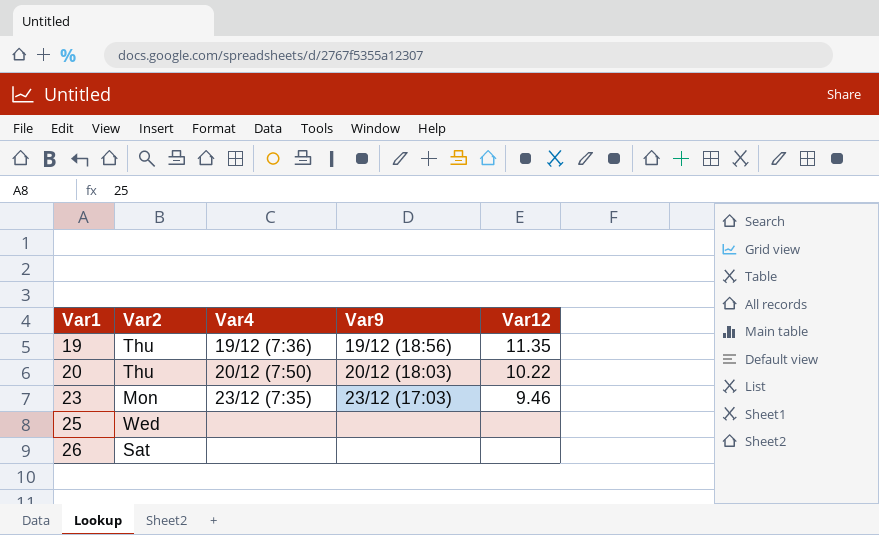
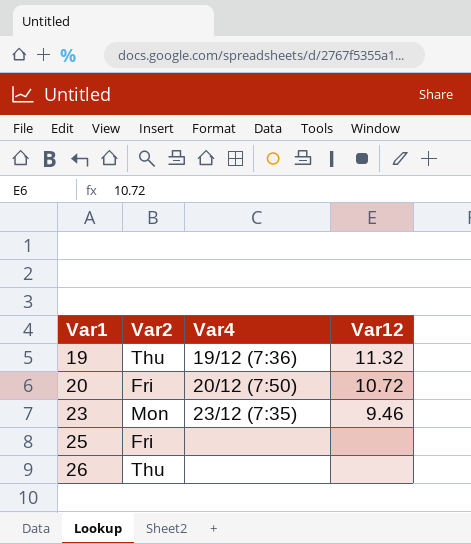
column Var9 | position: 4 -> none
19 | Var12: 11.35 -> 11.32
20 | Var2: Thu -> Fri
20 | Var12: 10.22 -> 10.72
25 | Var2: Wed -> Fri
26 | Var2: Sat -> Thu

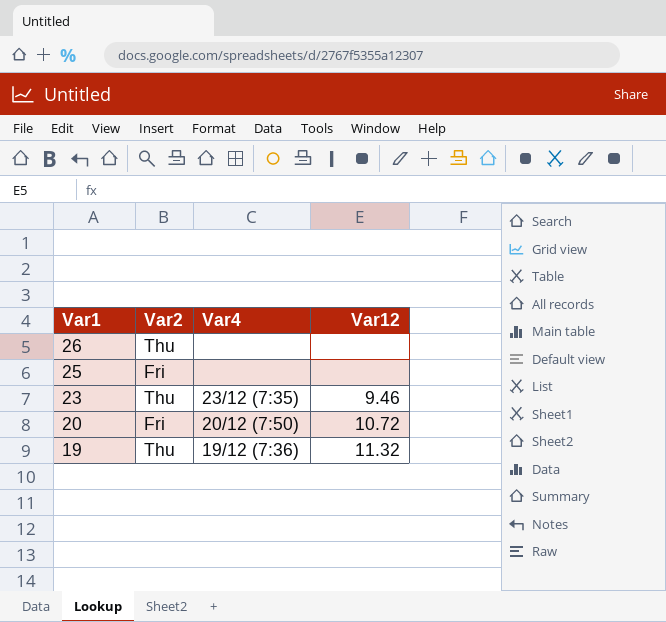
row order: Var1 ascending -> Var1 descending
23 | Var2: Mon -> Thu

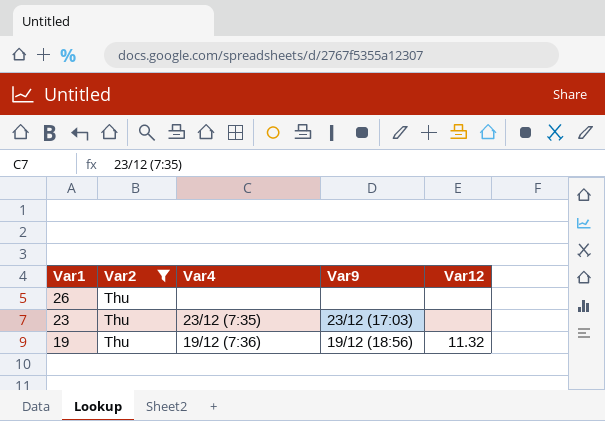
filter: none -> Var2 = Thu
column Var9 | position: none -> 4
23 | Var12: 9.46 -> none

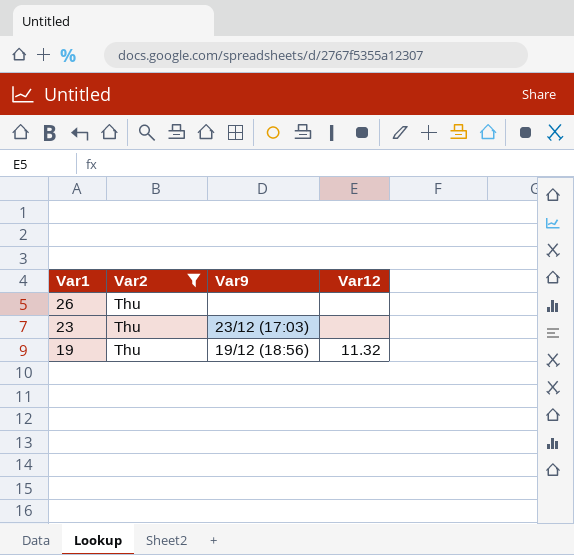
column Var4 | position: 3 -> none

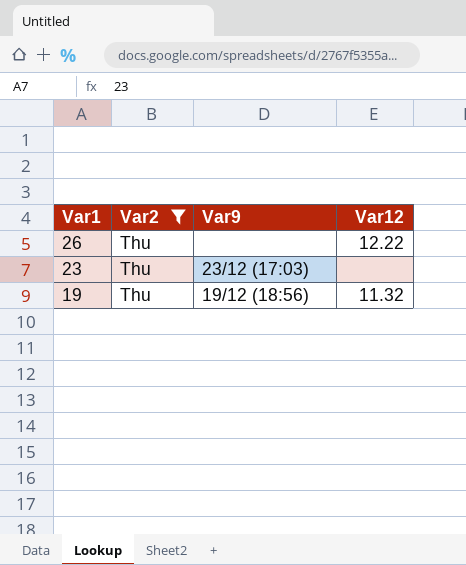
26 | Var12: none -> 12.22

